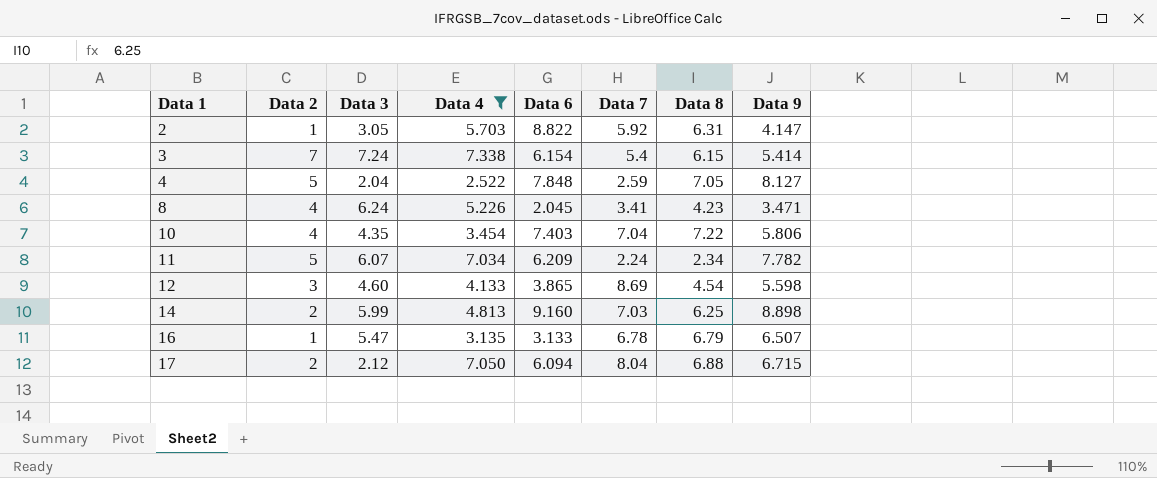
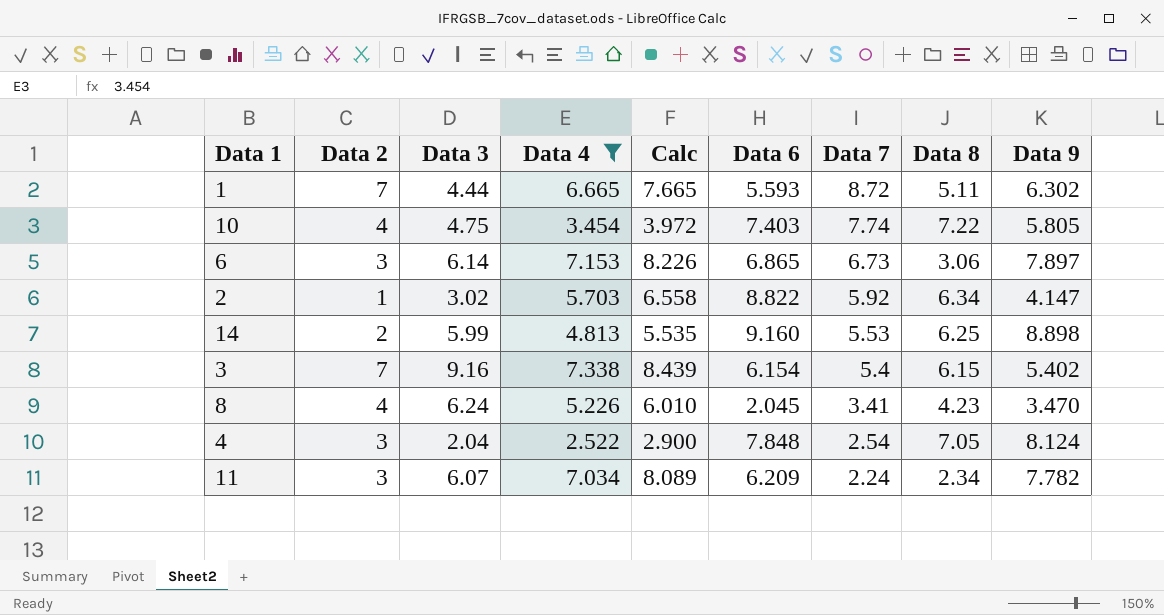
row order: Data 1 ascending -> Data 7 descending
column Calc | formula: none -> [Data 4] * 1.15
row 12: 3 | 4.60 | 4.133 | 3.865 | 8.69 | 4.54 | 5.598 -> none
row 16: 1 | 5.47 | 3.135 | 3.133 | 6.78 | 6.79 | 6.507 -> none
row 17: 2 | 2.12 | 7.050 | 6.094 | 8.04 | 6.88 | 6.715 -> none
row 1: none -> 7 | 4.44 | 6.665 | 7.665 | 5.593 | 8.72 | 5.11 | 6.302
10 | Data 3: 4.35 -> 4.75
10 | Data 7: 7.04 -> 7.74
10 | Data 9: 5.806 -> 5.805
row 6: none -> 3 | 6.14 | 7.153 | 8.226 | 6.865 | 6.73 | 3.06 | 7.897
2 | Data 3: 3.05 -> 3.02
2 | Data 8: 6.31 -> 6.34
14 | Data 7: 7.03 -> 5.53
3 | Data 3: 7.24 -> 9.16
3 | Data 9: 5.414 -> 5.402
8 | Data 9: 3.471 -> 3.470
4 | Data 2: 5 -> 3
4 | Data 7: 2.59 -> 2.54
4 | Data 9: 8.127 -> 8.124
11 | Data 2: 5 -> 3

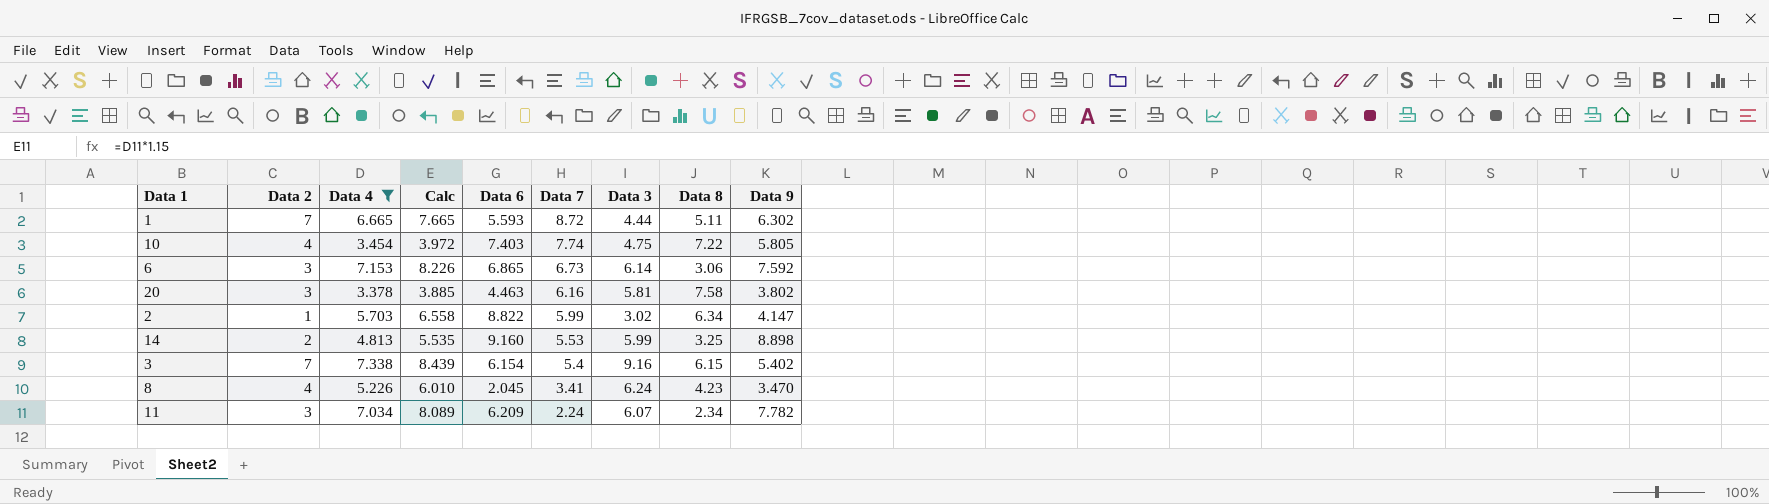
column Data 3 | position: 3 -> 7
row 4: 3 | 2.04 | 2.522 | 2.900 | 7.848 | 2.54 | 7.05 | 8.124 -> none
6 | Data 9: 7.897 -> 7.592
row 20: none -> 3 | 3.378 | 3.885 | 4.463 | 6.16 | 5.81 | 7.58 | 3.802
2 | Data 7: 5.92 -> 5.99
14 | Data 8: 6.25 -> 3.25

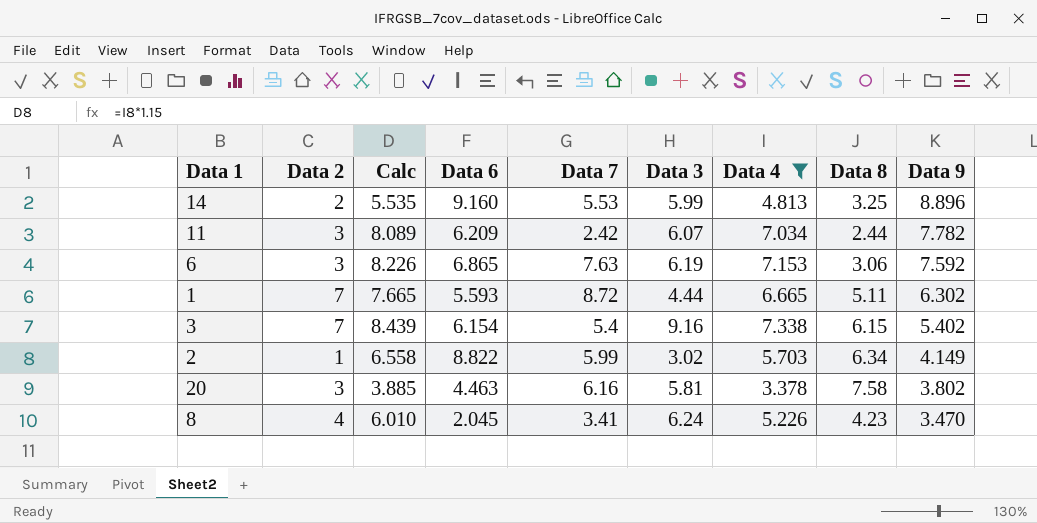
row order: Data 7 descending -> Data 9 descending
column Data 4 | position: 3 -> 7
row 10: 4 | 3.454 | 3.972 | 7.403 | 7.74 | 4.75 | 7.22 | 5.805 -> none
14 | Data 9: 8.898 -> 8.896
11 | Data 7: 2.24 -> 2.42
11 | Data 8: 2.34 -> 2.44
6 | Data 7: 6.73 -> 7.63
6 | Data 3: 6.14 -> 6.19
2 | Data 9: 4.147 -> 4.149

